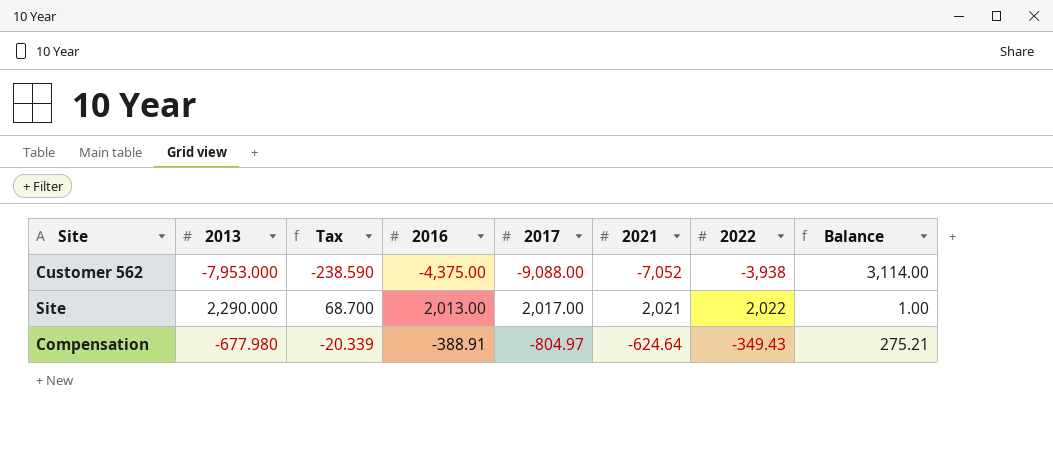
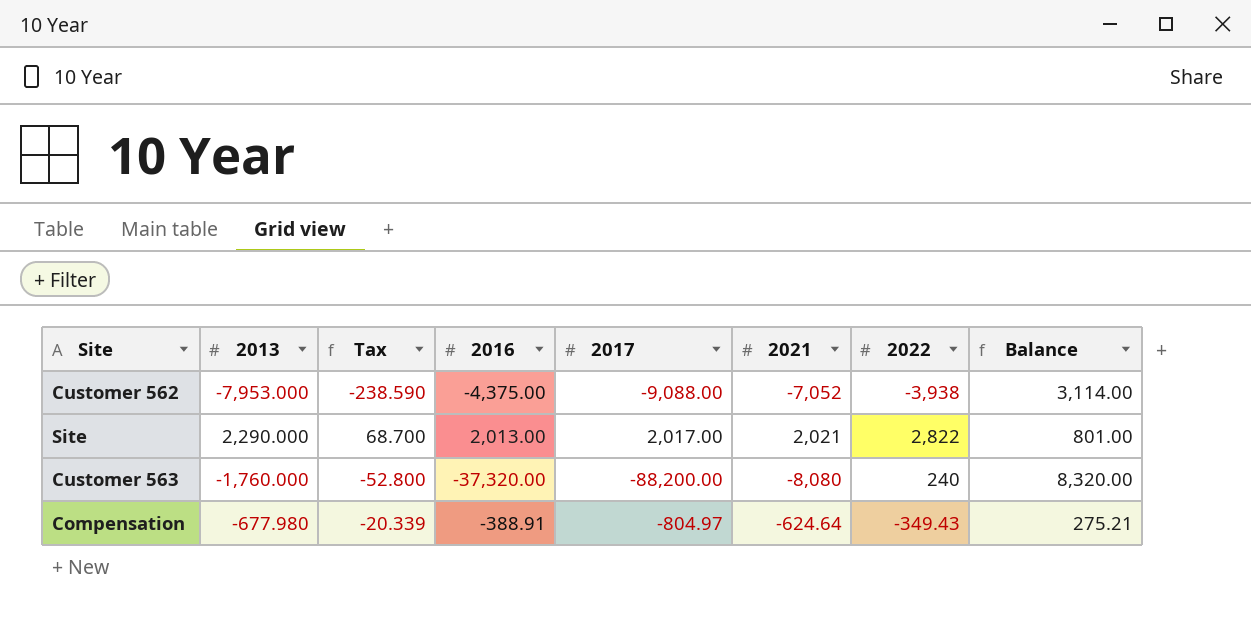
Site | 2022: 2,022 -> 2,822
Site | Balance: 1.00 -> 801.00
row Customer 563: none -> -1,760.000 | -52.800 | -37,320.00 | -88,200.00 | -8,080 | 240 | 8,320.00

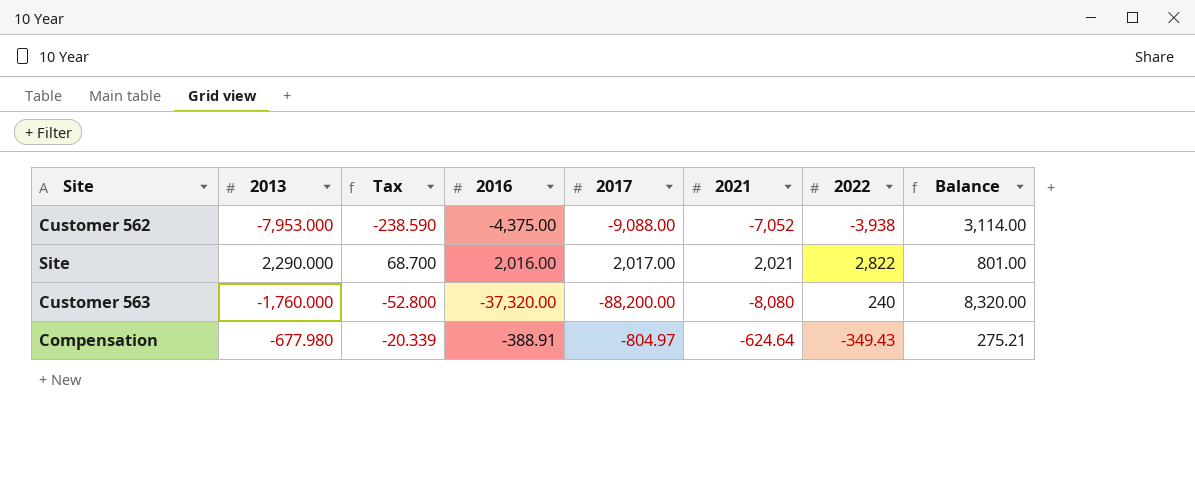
Site | 2016: 2,013.00 -> 2,016.00

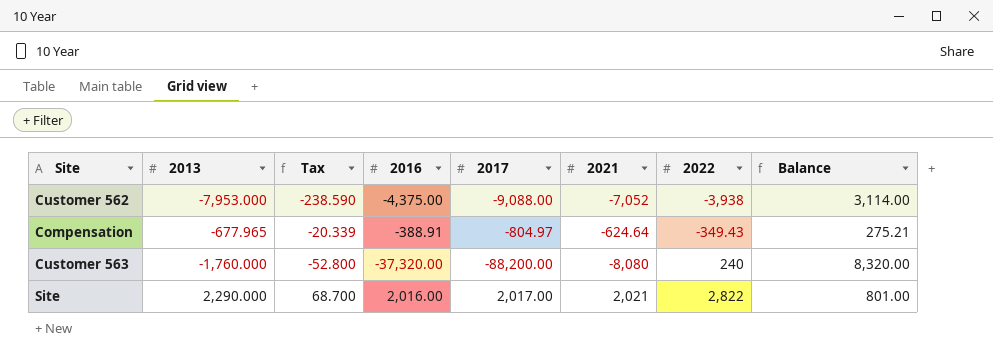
row order: none -> 2022 ascending
Compensation | 2013: -677.980 -> -677.965

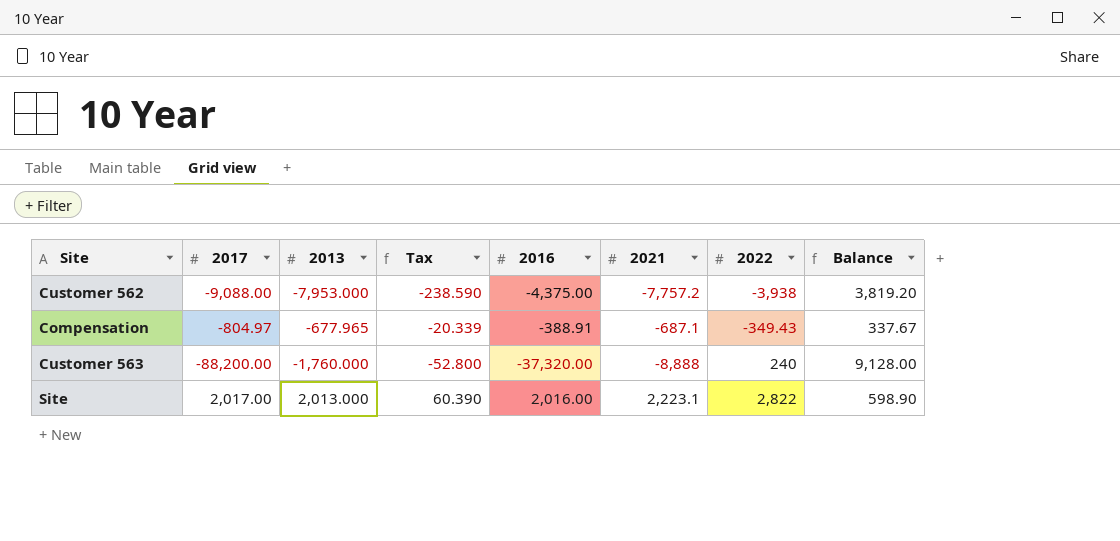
column 2017 | position: 5 -> 2
Customer 562 | 2021: -7,052 -> -7,757.2
Customer 562 | Balance: 3,114.00 -> 3,819.20
Compensation | 2021: -624.64 -> -687.1
Compensation | Balance: 275.21 -> 337.67
Customer 563 | 2021: -8,080 -> -8,888
Customer 563 | Balance: 8,320.00 -> 9,128.00
Site | 2013: 2,290.000 -> 2,013.000
Site | Tax: 68.700 -> 60.390
Site | 2021: 2,021 -> 2,223.1
Site | Balance: 801.00 -> 598.90

